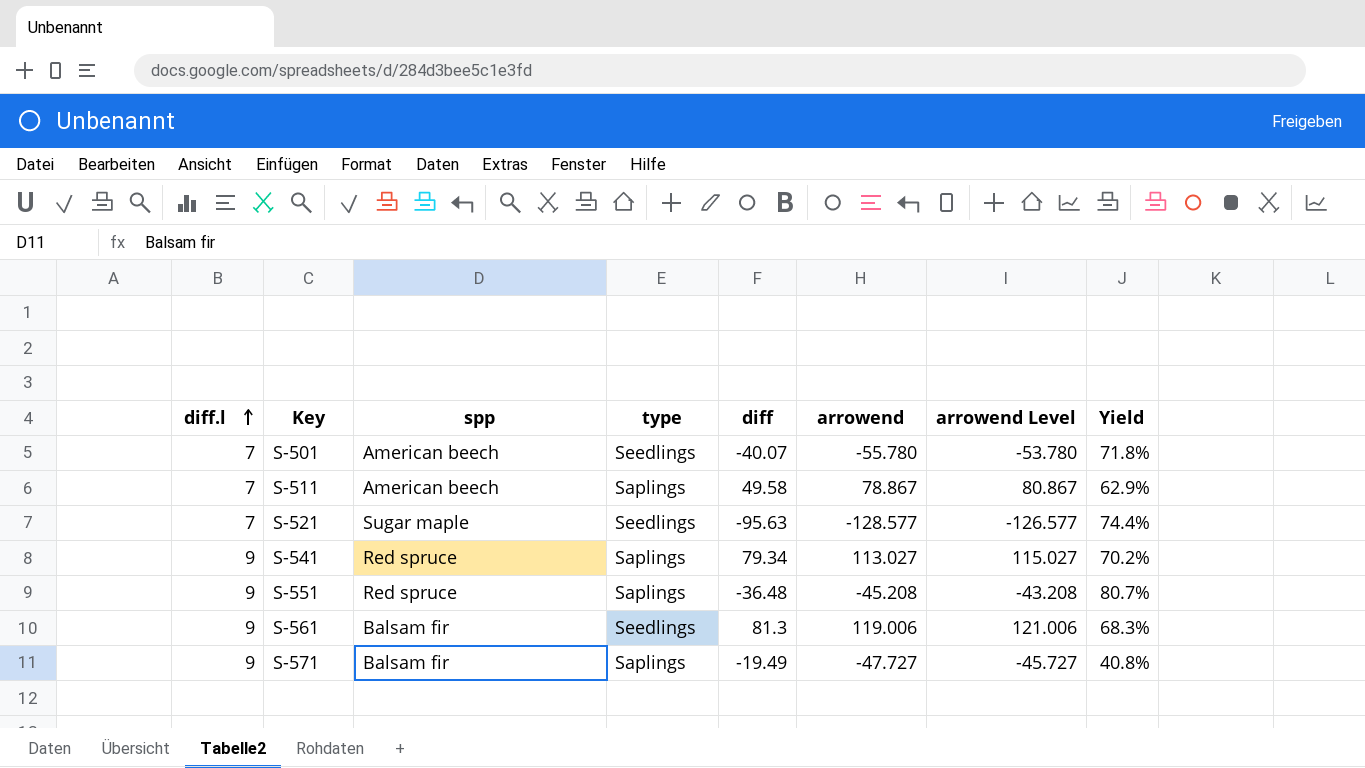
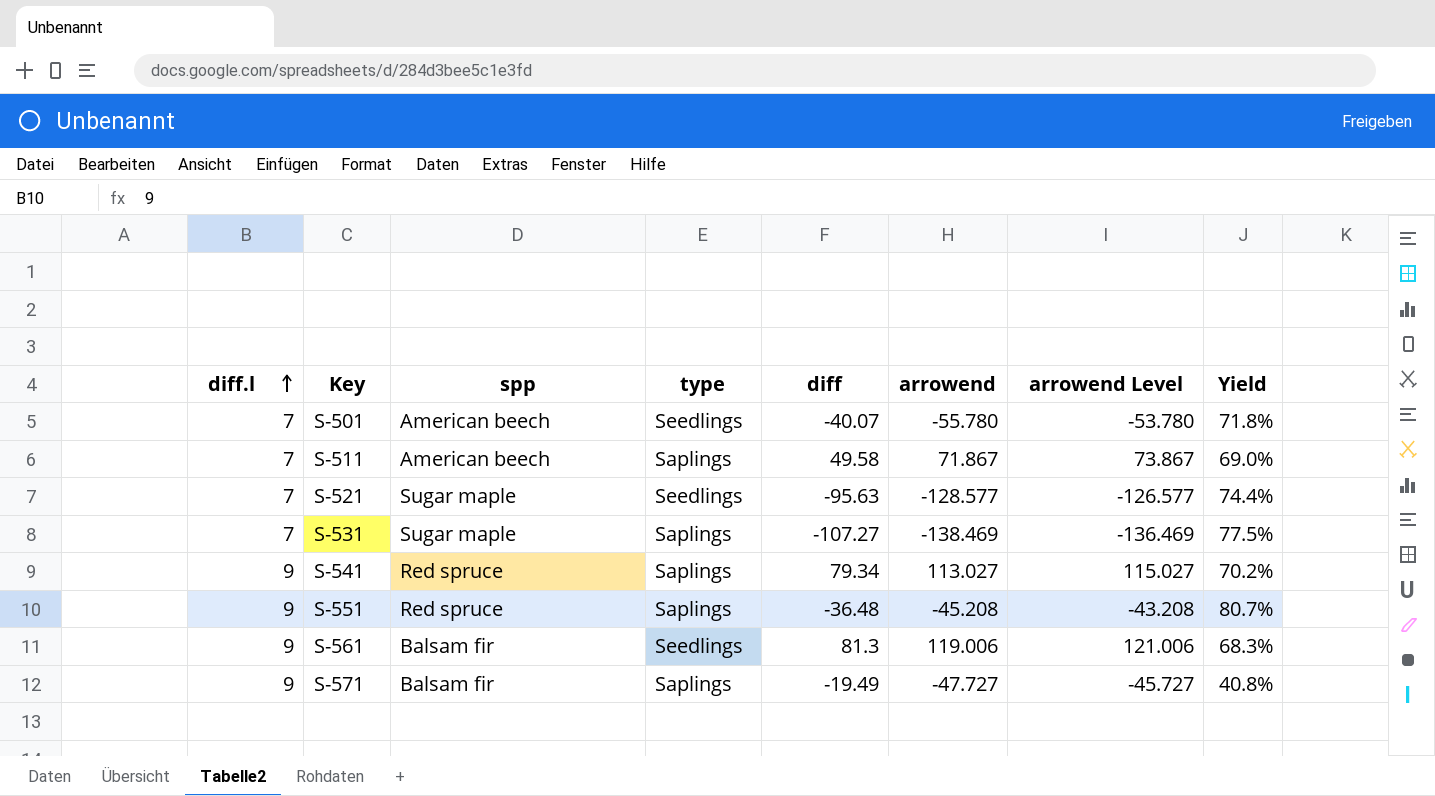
S-511 | arrowend: 78.867 -> 71.867
S-511 | arrowend Level: 80.867 -> 73.867
S-511 | Yield: 62.9% -> 69.0%
row S-531: none -> 7 | Sugar maple | Saplings | -107.27 | -138.469 | -136.469 | 77.5%

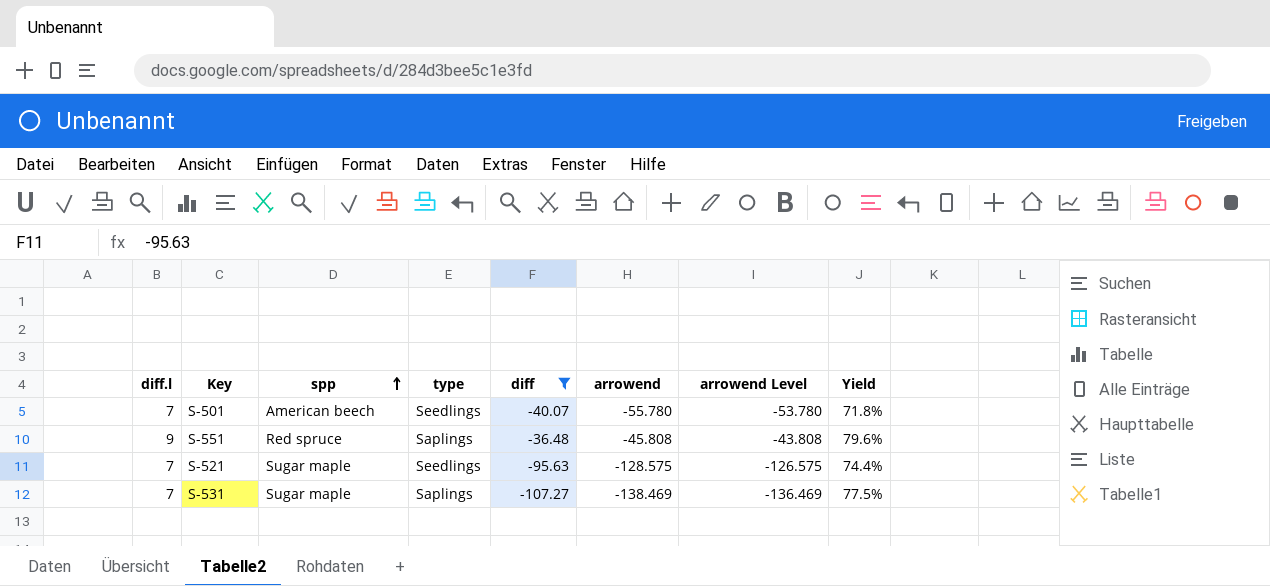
filter: none -> diff <= -36.48
row order: diff.l ascending -> spp ascending
S-551 | arrowend: -45.208 -> -45.808
S-551 | arrowend Level: -43.208 -> -43.808
S-551 | Yield: 80.7% -> 79.6%
S-521 | arrowend: -128.577 -> -128.575
S-521 | arrowend Level: -126.577 -> -126.575

